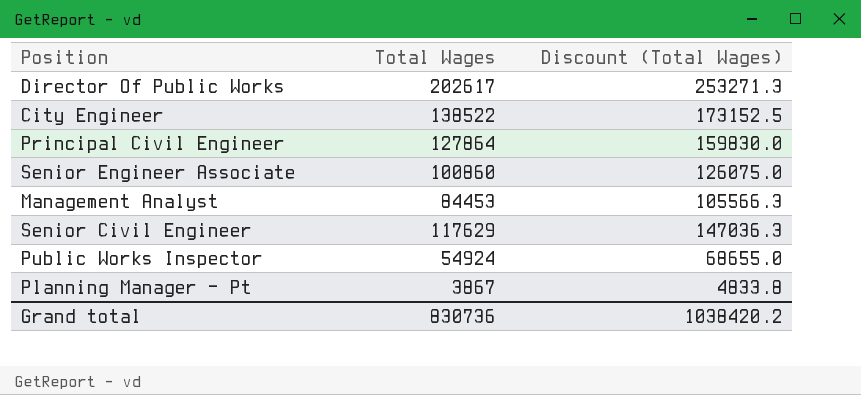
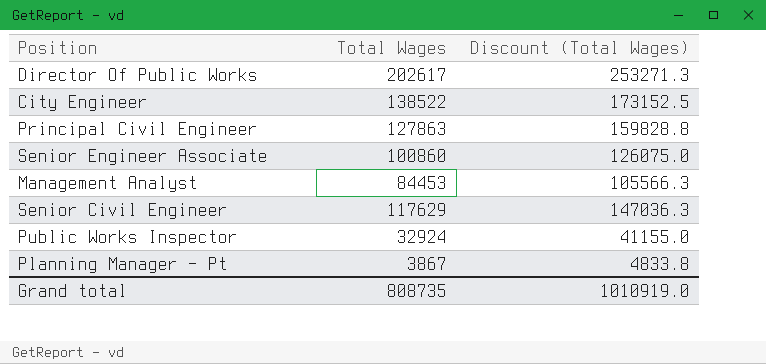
Principal Civil Engineer | Total Wages: 127864 -> 127863
Principal Civil Engineer | Discount (Total Wages): 159830.0 -> 159828.8
Public Works Inspector | Total Wages: 54924 -> 32924
Public Works Inspector | Discount (Total Wages): 68655.0 -> 41155.0
Grand total | Total Wages: 830736 -> 808735
Grand total | Discount (Total Wages): 1038420.2 -> 1010919.0

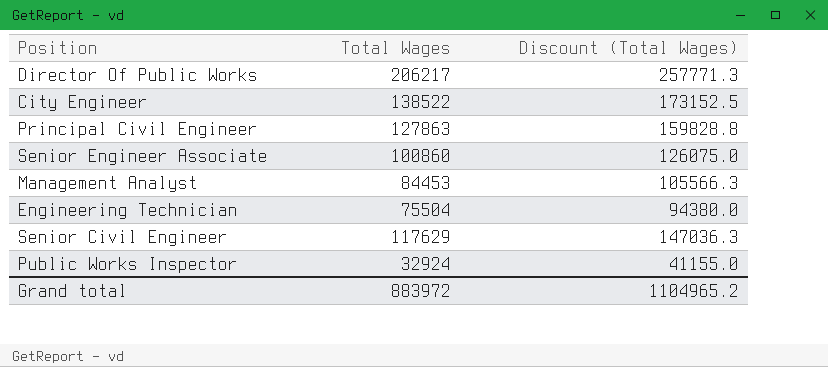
row Planning Manager - Pt: 3867 | 4833.8 -> none
Director Of Public Works | Total Wages: 202617 -> 206217
Director Of Public Works | Discount (Total Wages): 253271.3 -> 257771.3
row Engineering Technician: none -> 75504 | 94380.0
Grand total | Total Wages: 808735 -> 883972
Grand total | Discount (Total Wages): 1010919.0 -> 1104965.2

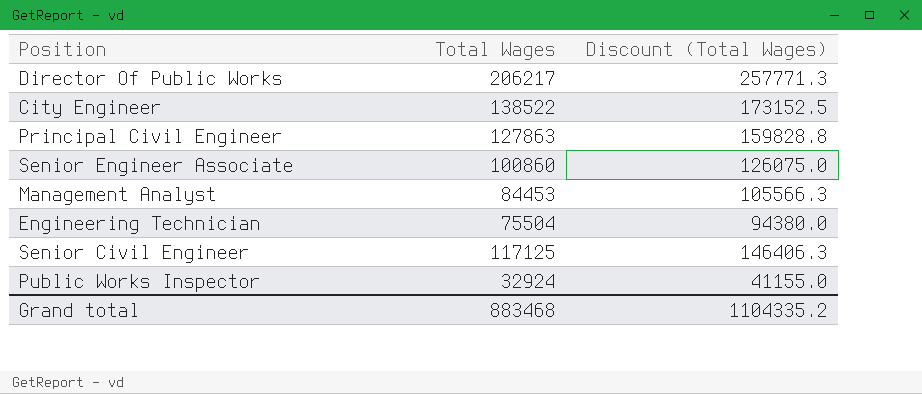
Senior Civil Engineer | Total Wages: 117629 -> 117125
Senior Civil Engineer | Discount (Total Wages): 147036.3 -> 146406.3
Grand total | Total Wages: 883972 -> 883468
Grand total | Discount (Total Wages): 1104965.2 -> 1104335.2

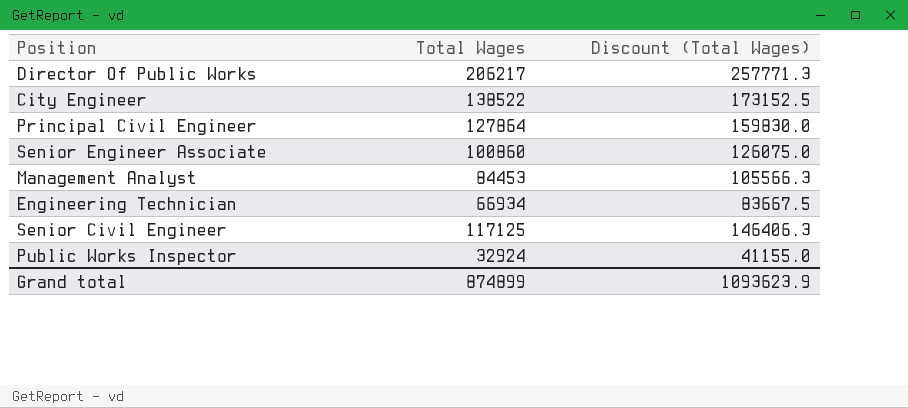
Principal Civil Engineer | Total Wages: 127863 -> 127864
Principal Civil Engineer | Discount (Total Wages): 159828.8 -> 159830.0
Engineering Technician | Total Wages: 75504 -> 66934
Engineering Technician | Discount (Total Wages): 94380.0 -> 83667.5
Grand total | Total Wages: 883468 -> 874899
Grand total | Discount (Total Wages): 1104335.2 -> 1093623.9

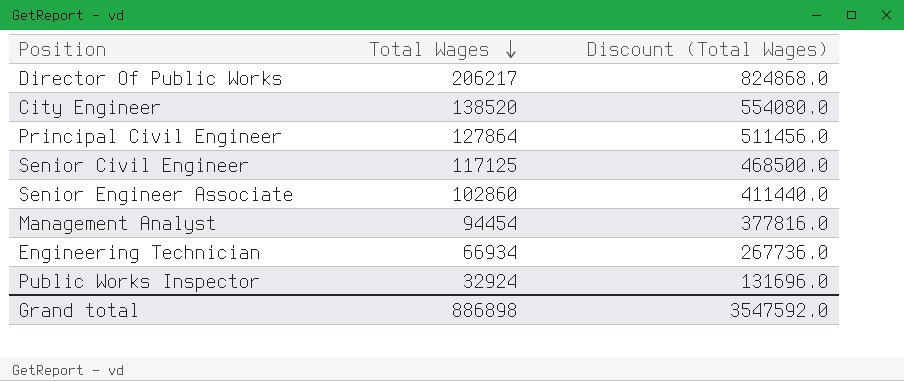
row order: none -> Total Wages descending
column Discount (Total Wages) | formula: [Total Wages] * 1.25 -> [Total Wages] * 4
City Engineer | Total Wages: 138522 -> 138520
Senior Engineer Associate | Total Wages: 100860 -> 102860
Management Analyst | Total Wages: 84453 -> 94454
Grand total | Total Wages: 874899 -> 886898
Grand total | Discount (Total Wages): 1093623.9 -> 3547592.0

